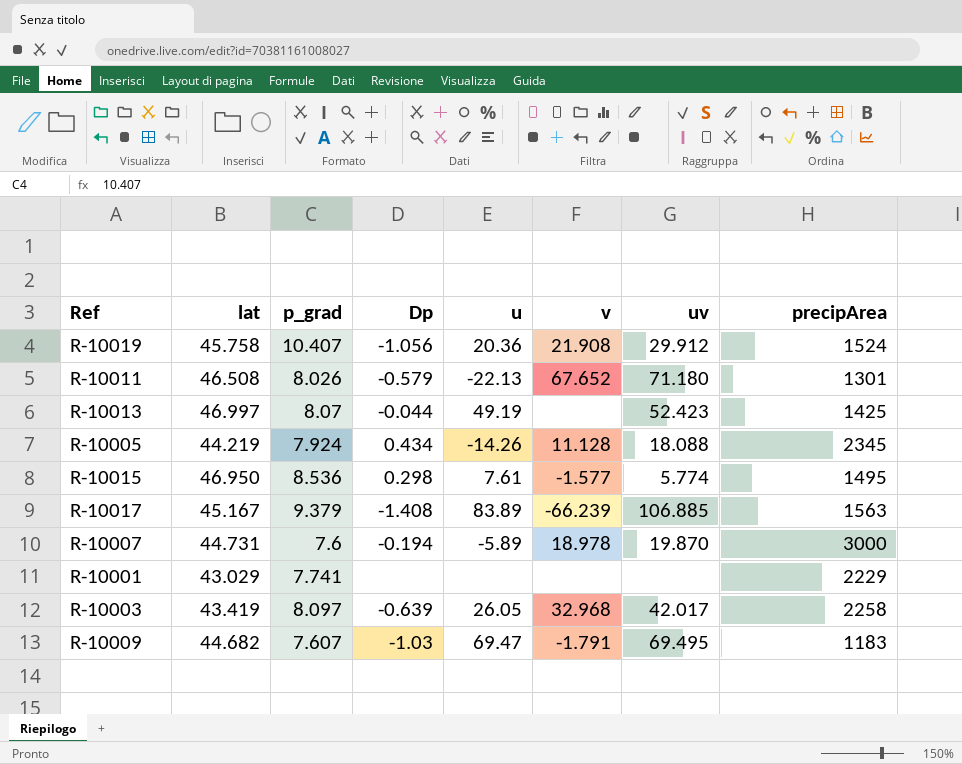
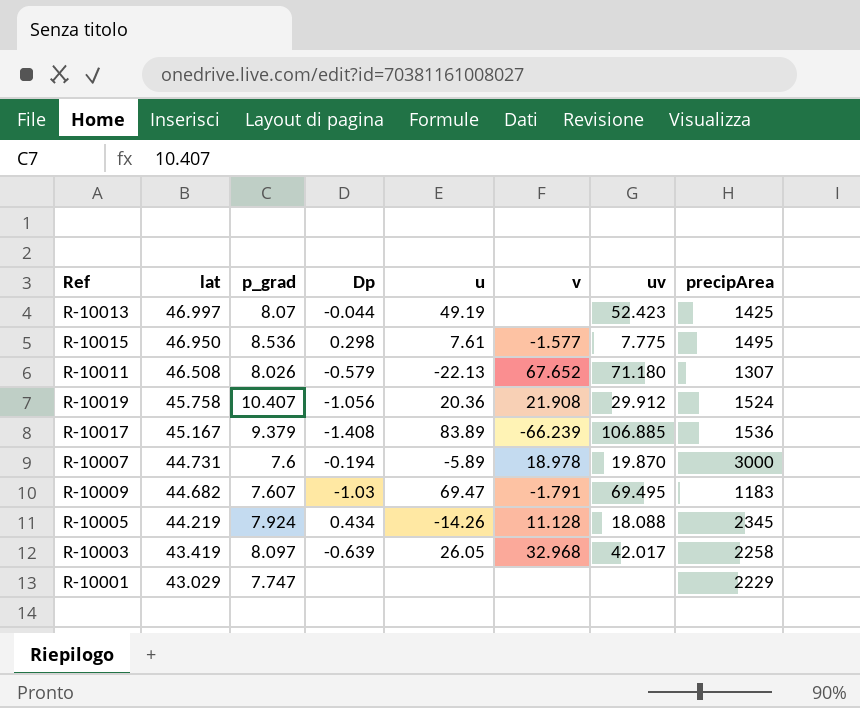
row order: none -> lat descending
R-10015 | uv: 5.774 -> 7.775
R-10011 | precipArea: 1301 -> 1307
R-10017 | precipArea: 1563 -> 1536
R-10001 | p_grad: 7.741 -> 7.747

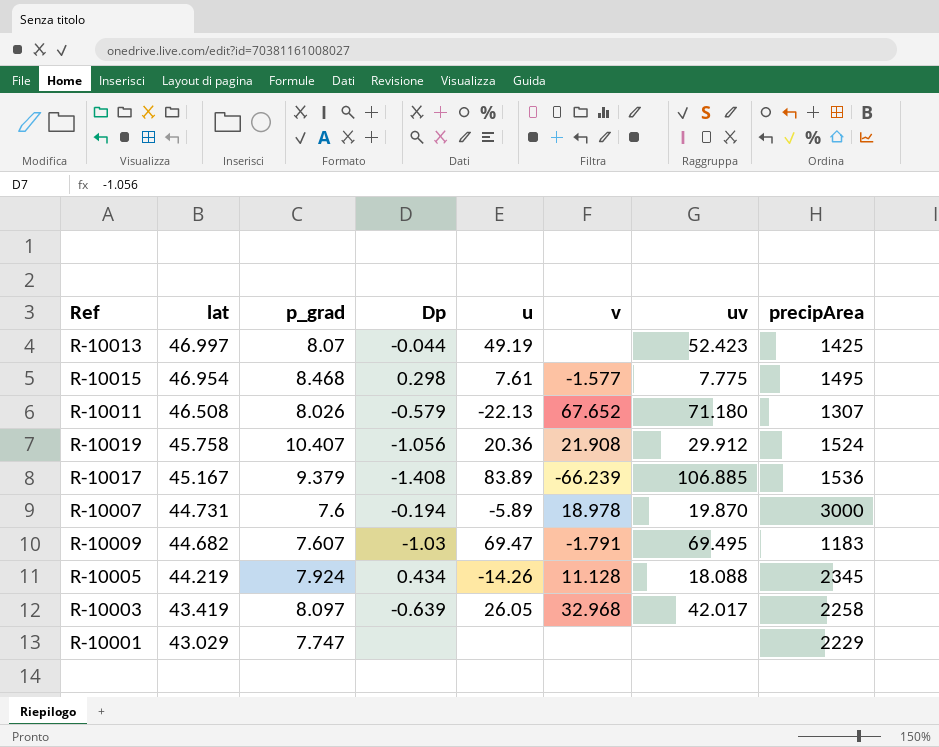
R-10015 | lat: 46.950 -> 46.954
R-10015 | p_grad: 8.536 -> 8.468

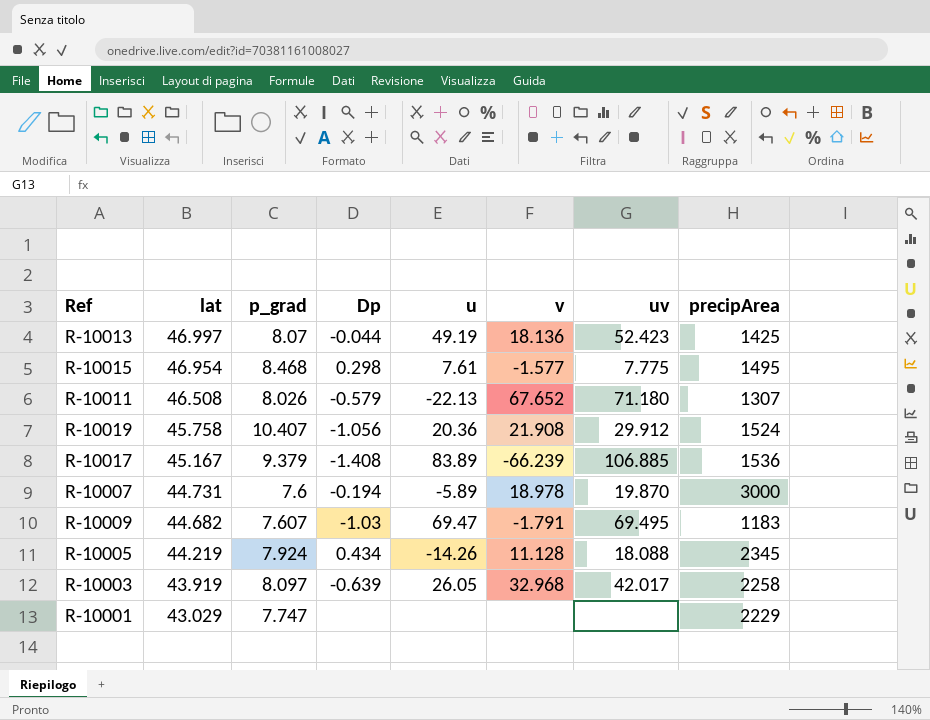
R-10013 | v: none -> 18.136
R-10003 | lat: 43.419 -> 43.919

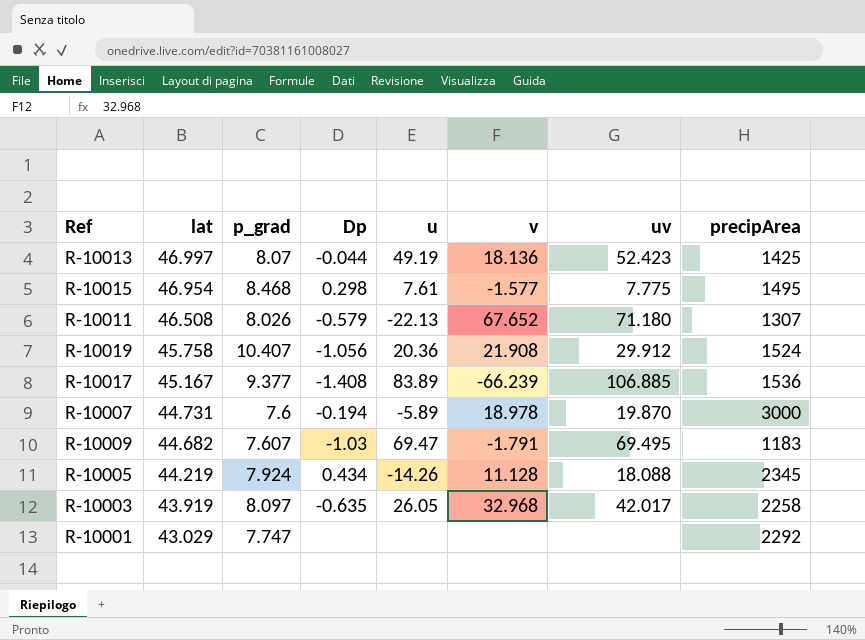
R-10017 | p_grad: 9.379 -> 9.377
R-10003 | Dp: -0.639 -> -0.635
R-10001 | precipArea: 2229 -> 2292

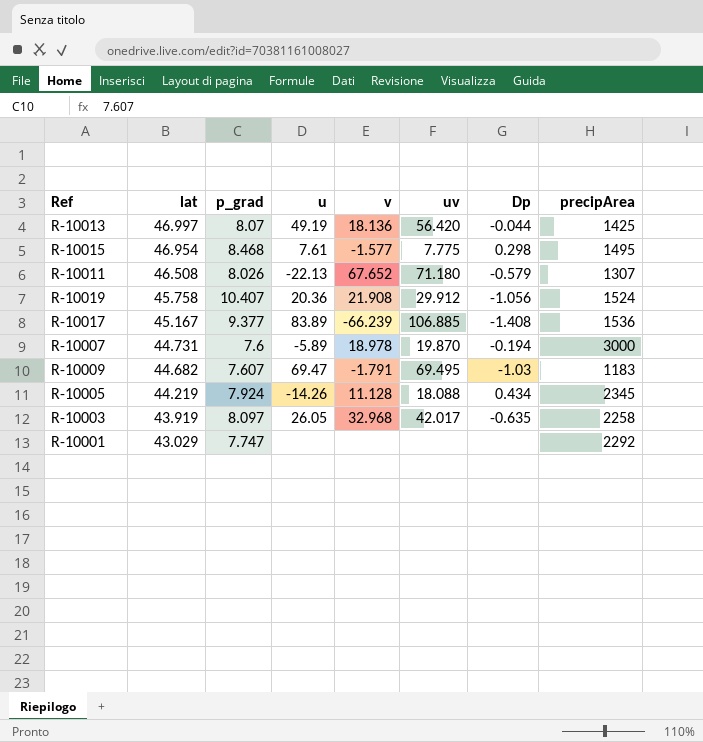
column Dp | position: 4 -> 7
R-10013 | uv: 52.423 -> 56.420

